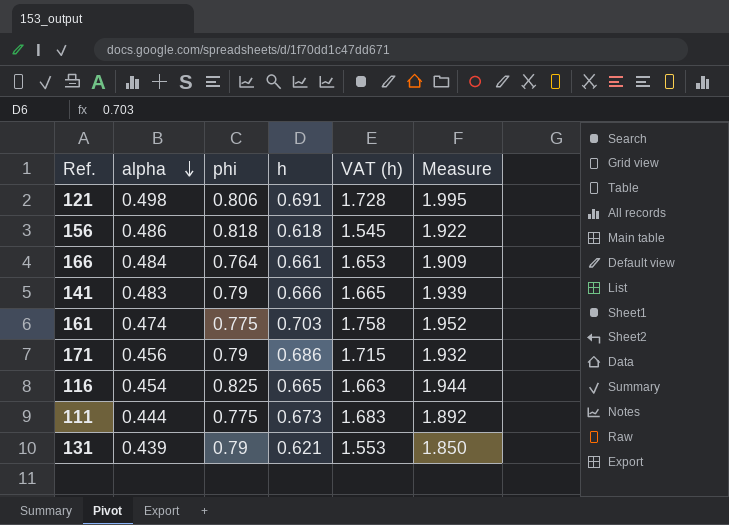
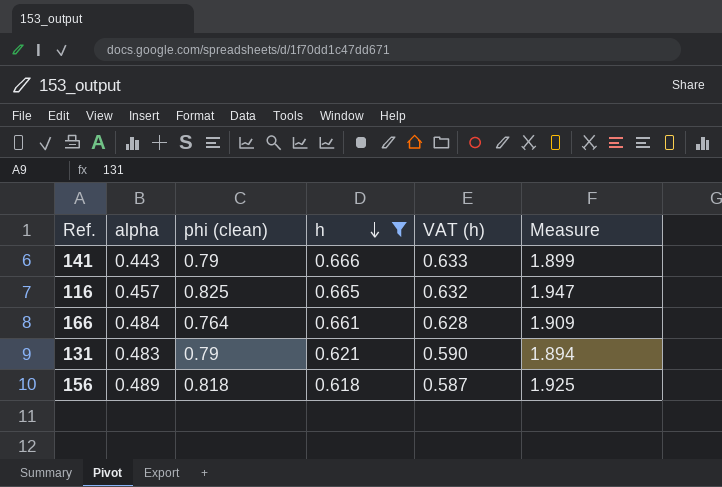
filter: none -> h <= 0.666
row order: alpha descending -> h descending
column name: phi -> phi (clean)
column VAT (h) | formula: [h] * 2.5 -> [h] * 0.95
141 | alpha: 0.483 -> 0.443
141 | Measure: 1.939 -> 1.899
116 | alpha: 0.454 -> 0.457
116 | Measure: 1.944 -> 1.947
131 | alpha: 0.439 -> 0.483
131 | Measure: 1.850 -> 1.894
156 | alpha: 0.486 -> 0.489
156 | Measure: 1.922 -> 1.925

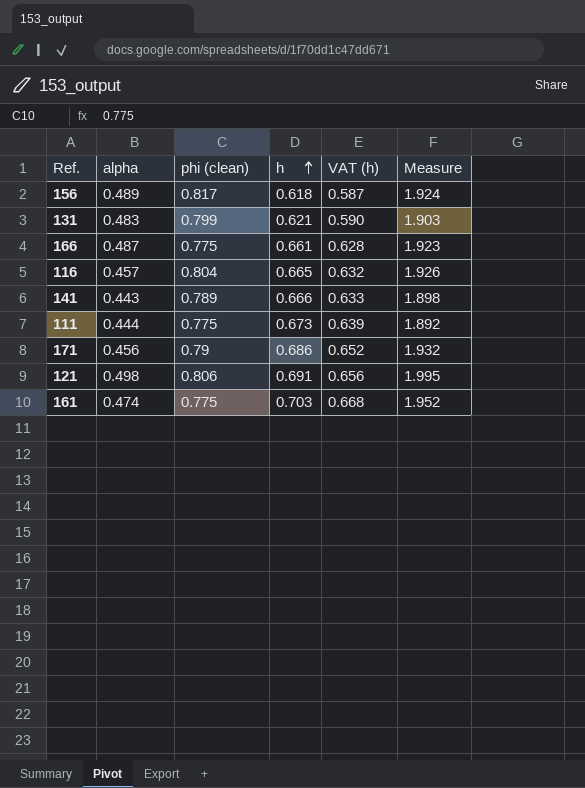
filter: h <= 0.666 -> none
row order: h descending -> h ascending
156 | phi (clean): 0.818 -> 0.817
156 | Measure: 1.925 -> 1.924
131 | phi (clean): 0.79 -> 0.799
131 | Measure: 1.894 -> 1.903
166 | alpha: 0.484 -> 0.487
166 | phi (clean): 0.764 -> 0.775
166 | Measure: 1.909 -> 1.923
116 | phi (clean): 0.825 -> 0.804
116 | Measure: 1.947 -> 1.926
141 | phi (clean): 0.79 -> 0.789
141 | Measure: 1.899 -> 1.898

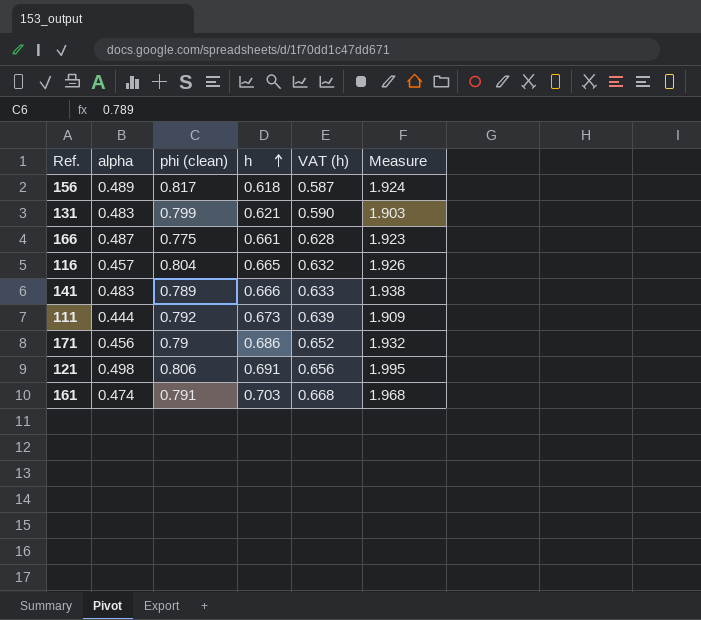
141 | alpha: 0.443 -> 0.483
141 | Measure: 1.898 -> 1.938
111 | phi (clean): 0.775 -> 0.792
111 | Measure: 1.892 -> 1.909
161 | phi (clean): 0.775 -> 0.791
161 | Measure: 1.952 -> 1.968

